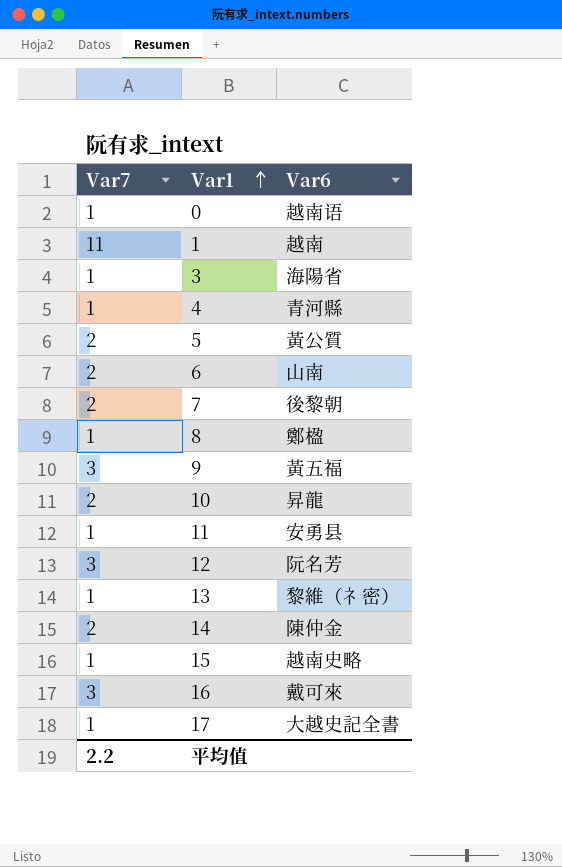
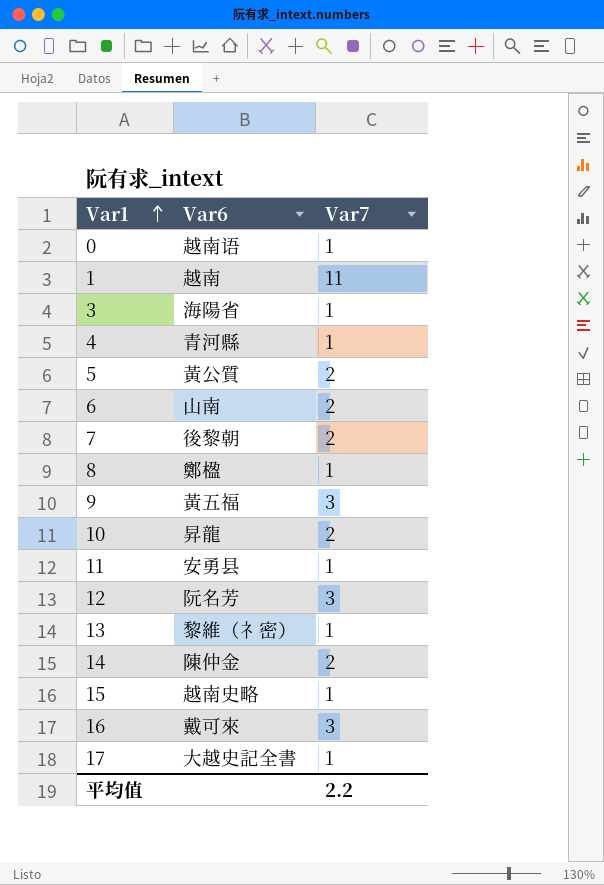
column Var7 | position: 1 -> 3

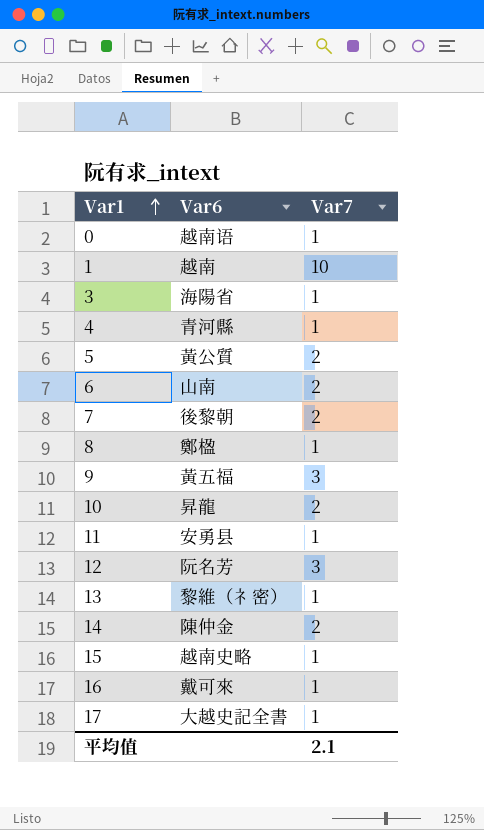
1 | Var7: 11 -> 10
16 | Var7: 3 -> 1
平均值 | Var7: 2.2 -> 2.1

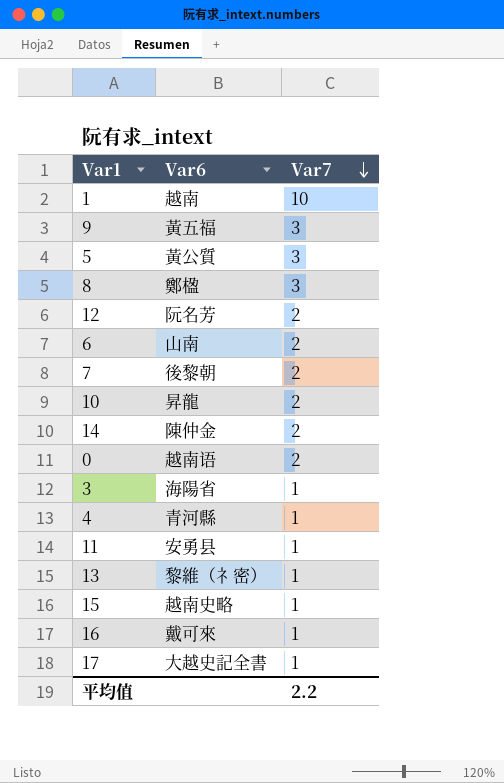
row order: Var1 ascending -> Var7 descending
5 | Var7: 2 -> 3
8 | Var7: 1 -> 3
12 | Var7: 3 -> 2
0 | Var7: 1 -> 2
平均值 | Var7: 2.1 -> 2.2

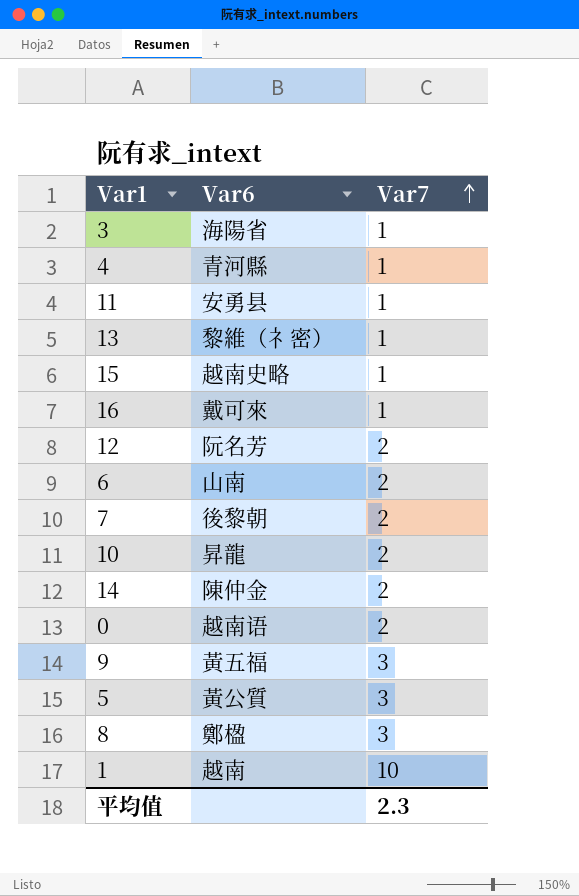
row order: Var7 descending -> Var7 ascending
row 17: 大越史記全書 | 1 -> none
平均值 | Var7: 2.2 -> 2.3

